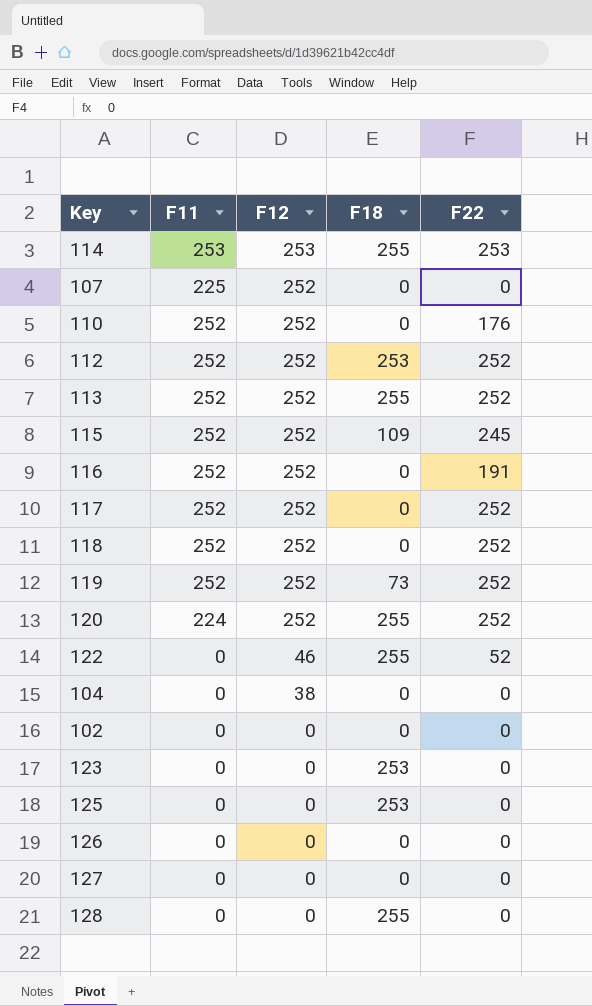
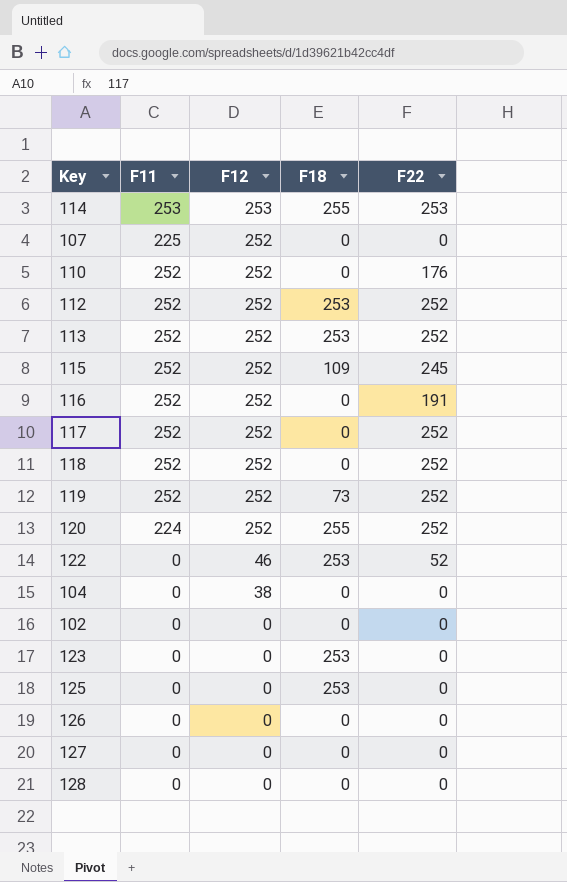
113 | F18: 255 -> 253
122 | F18: 255 -> 253
128 | F18: 255 -> 0

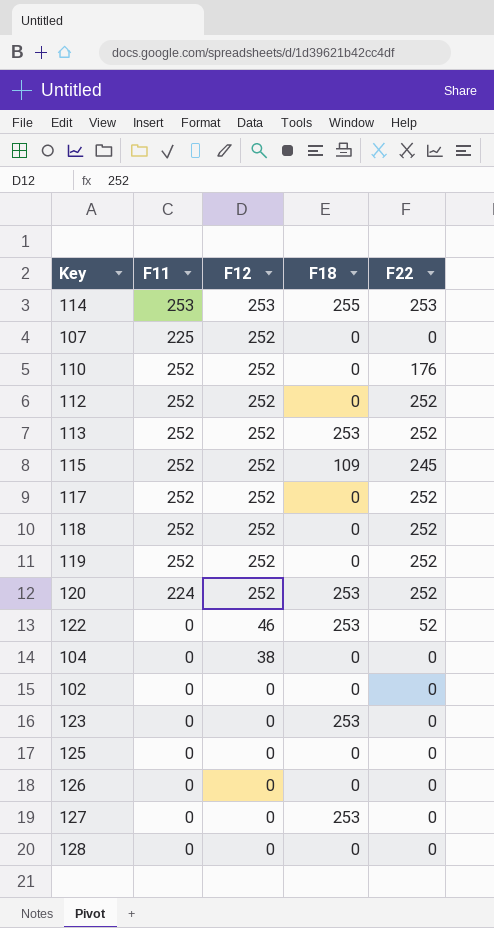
row 116: 252 | 252 | 0 | 191 -> none
112 | F18: 253 -> 0
119 | F18: 73 -> 0
120 | F18: 255 -> 253
125 | F18: 253 -> 0
127 | F18: 0 -> 253

